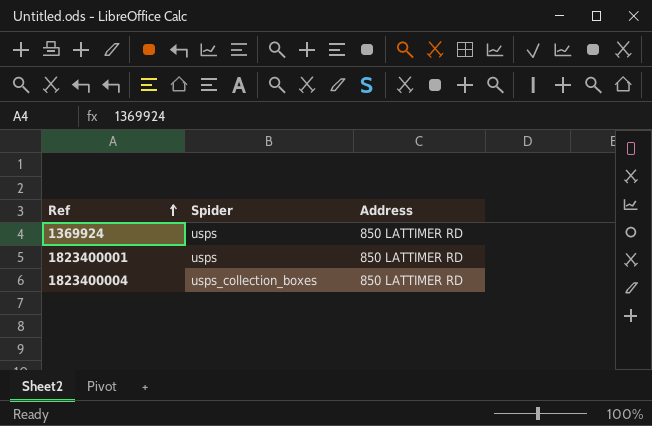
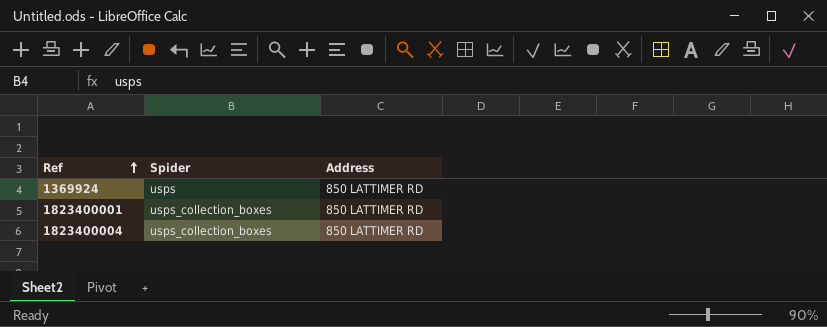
1823400001 | Spider: usps -> usps_collection_boxes

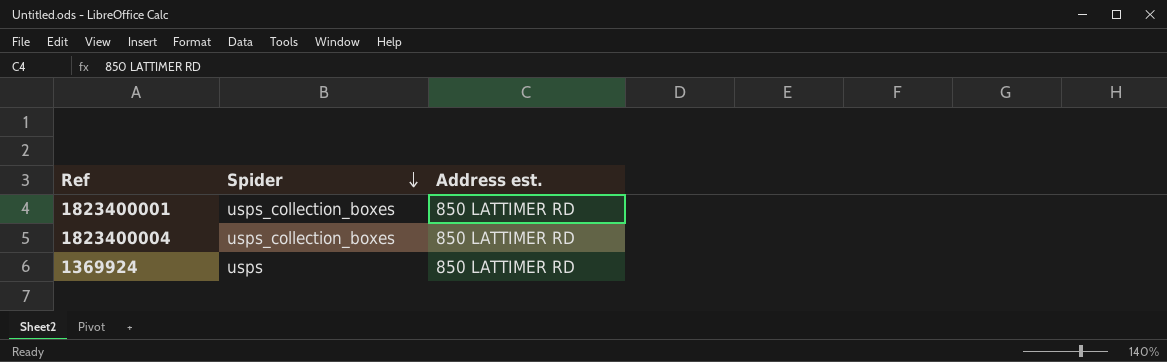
row order: Ref ascending -> Spider descending
column name: Address -> Address est.

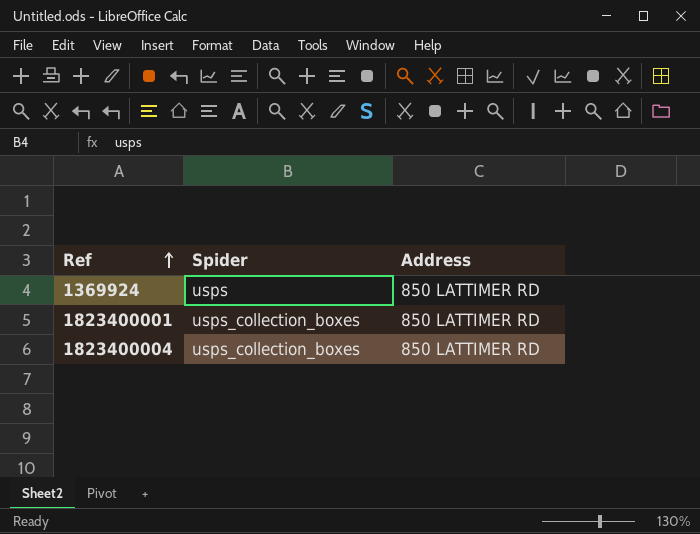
row order: Spider descending -> Ref ascending
column name: Address est. -> Address

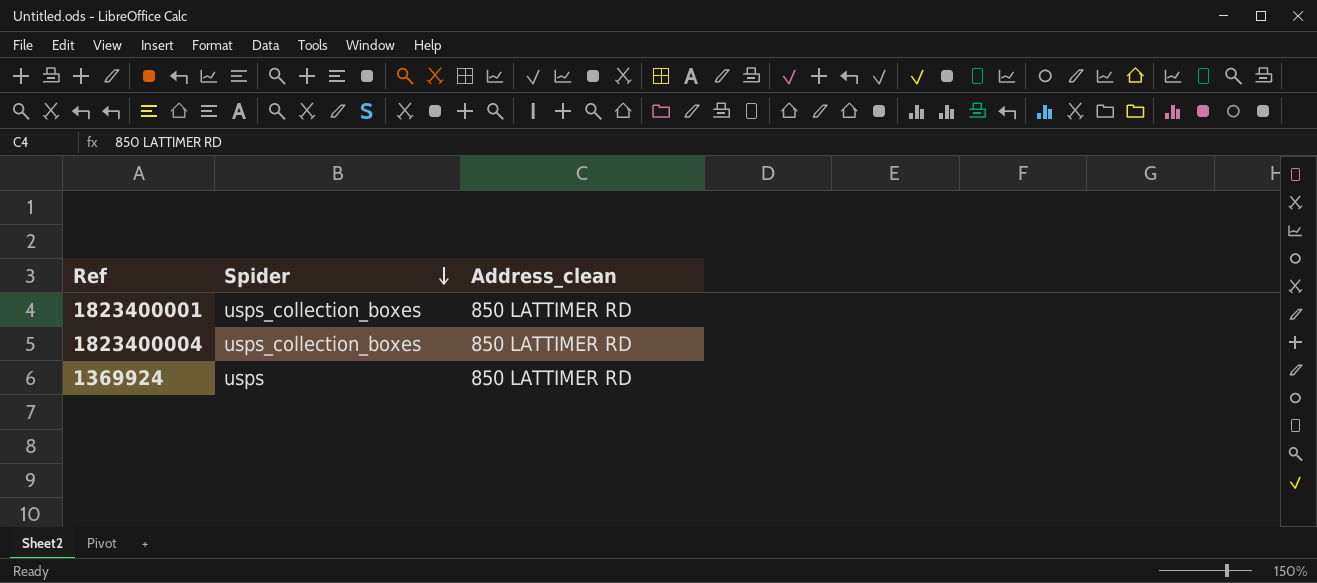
row order: Ref ascending -> Spider descending
column name: Address -> Address_clean

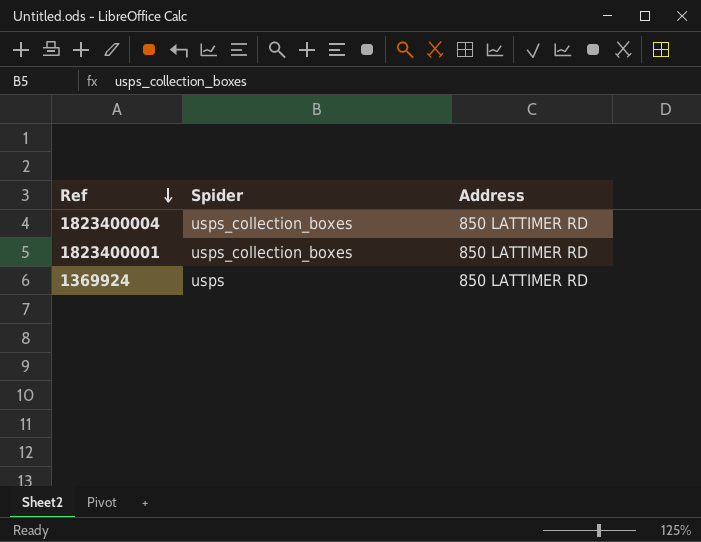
row order: Spider descending -> Ref descending
column name: Address_clean -> Address

